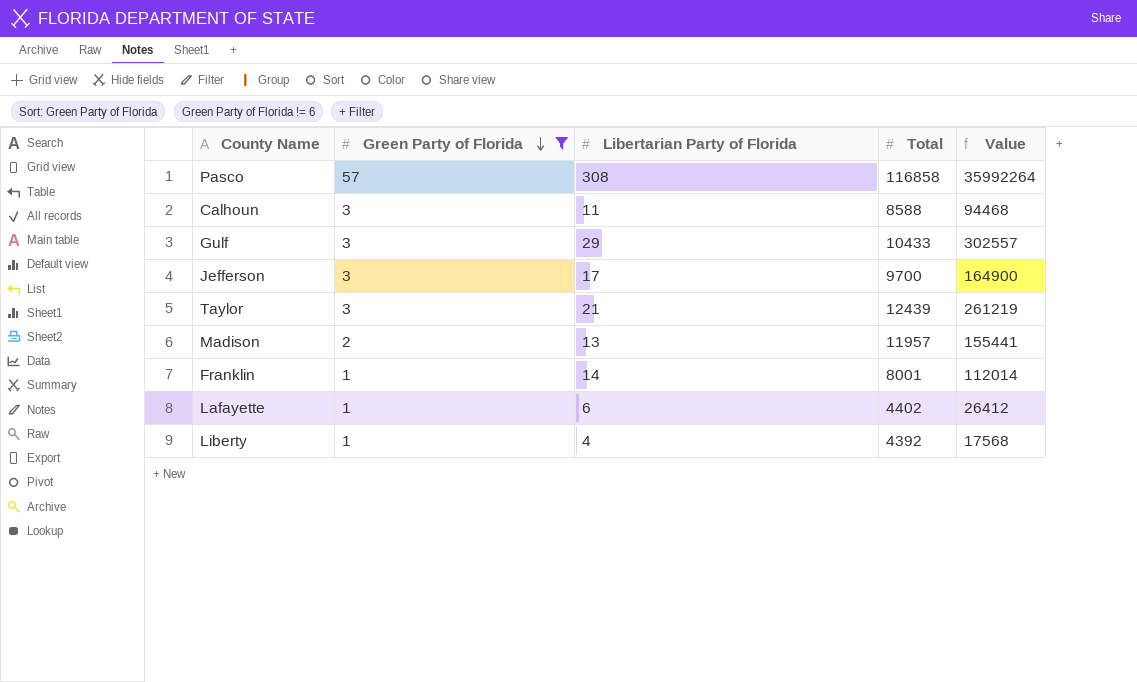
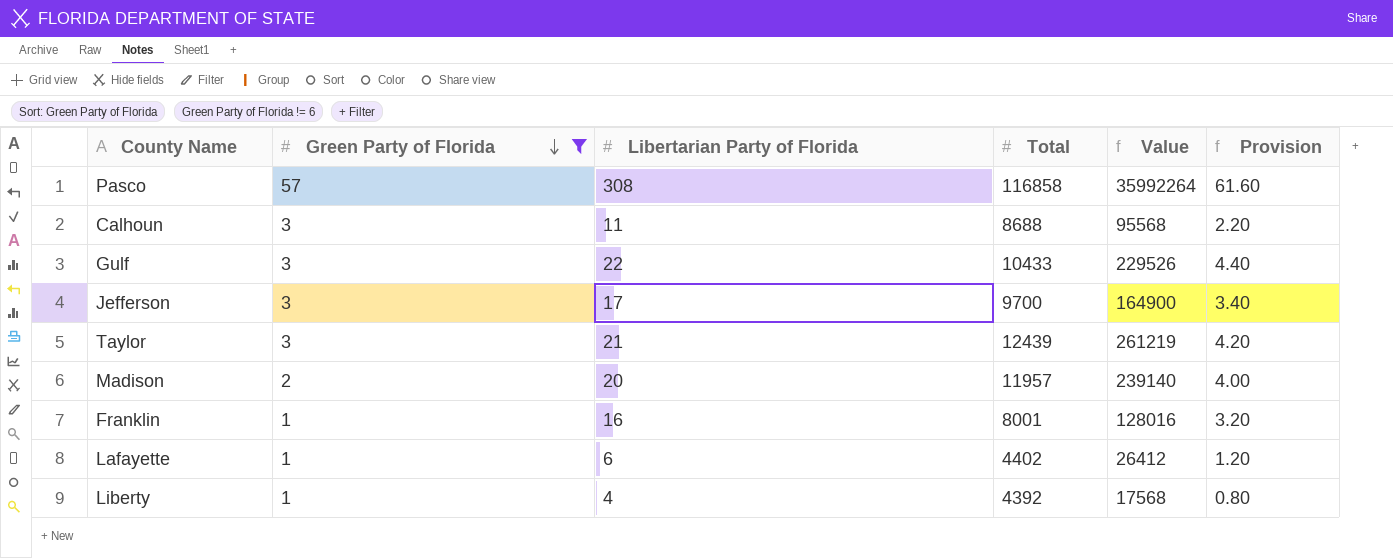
column Provision | formula: none -> [Libertarian Party of Florida] * 0.2
Calhoun | Total: 8588 -> 8688
Calhoun | Value: 94468 -> 95568
Gulf | Libertarian Party of Florida: 29 -> 22
Gulf | Value: 302557 -> 229526
Madison | Libertarian Party of Florida: 13 -> 20
Madison | Value: 155441 -> 239140
Franklin | Libertarian Party of Florida: 14 -> 16
Franklin | Value: 112014 -> 128016

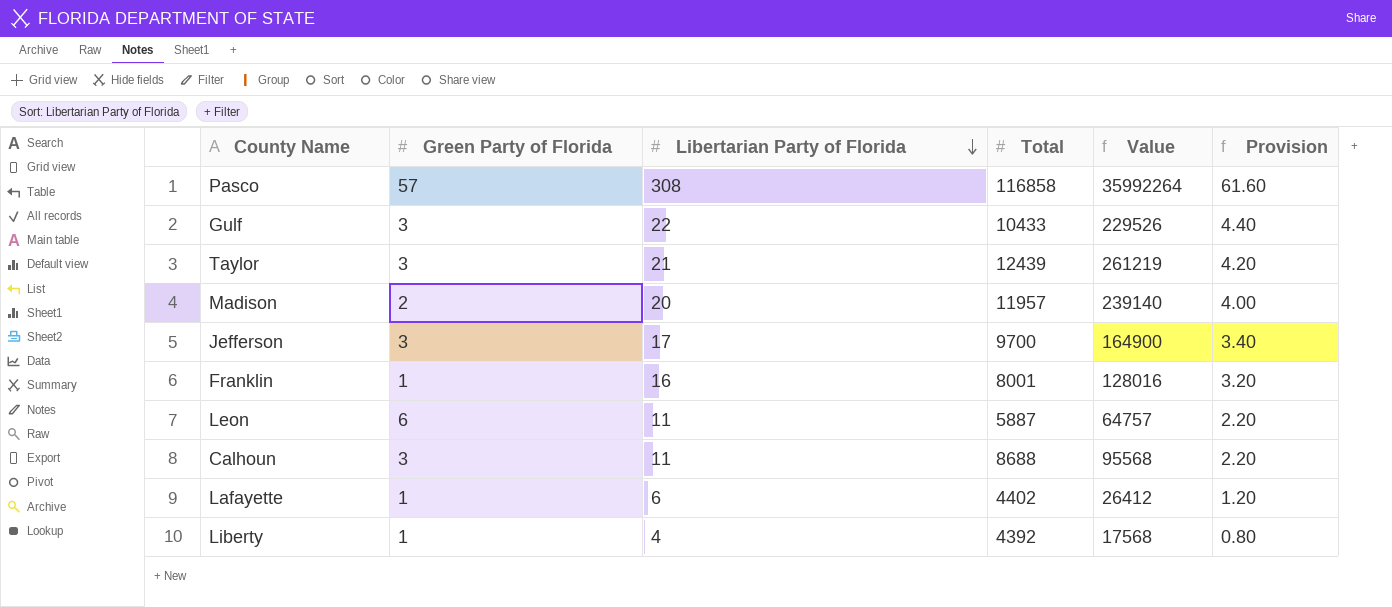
filter: Green Party of Florida != 6 -> none
row order: Green Party of Florida descending -> Libertarian Party of Florida descending

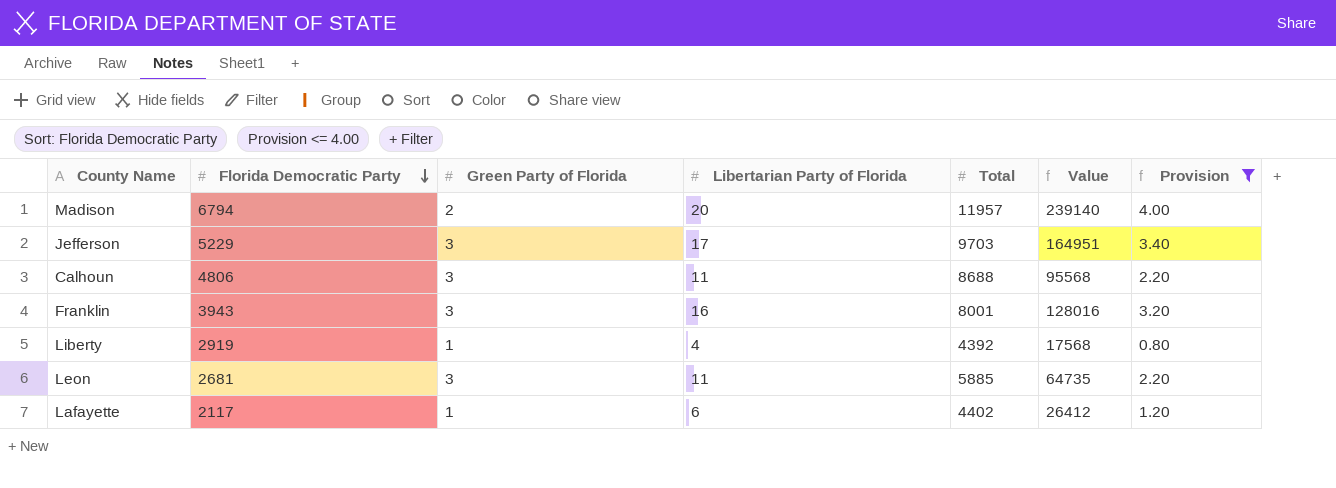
filter: none -> Provision <= 4.00
row order: Libertarian Party of Florida descending -> Florida Democratic Party descending
column Florida Democratic Party | position: none -> 2
Jefferson | Total: 9700 -> 9703
Jefferson | Value: 164900 -> 164951
Franklin | Green Party of Florida: 1 -> 3
Leon | Green Party of Florida: 6 -> 3
Leon | Total: 5887 -> 5885
Leon | Value: 64757 -> 64735

